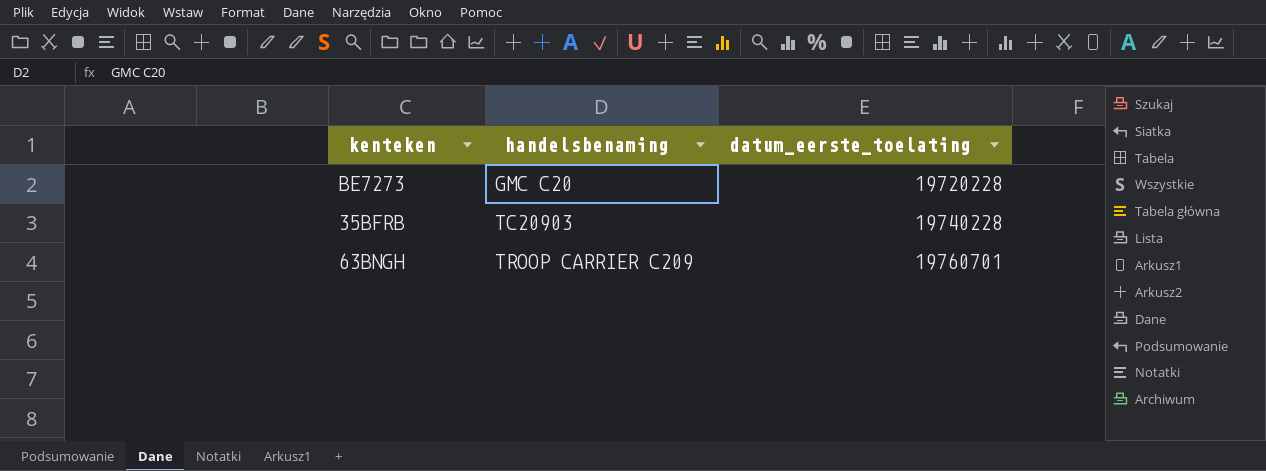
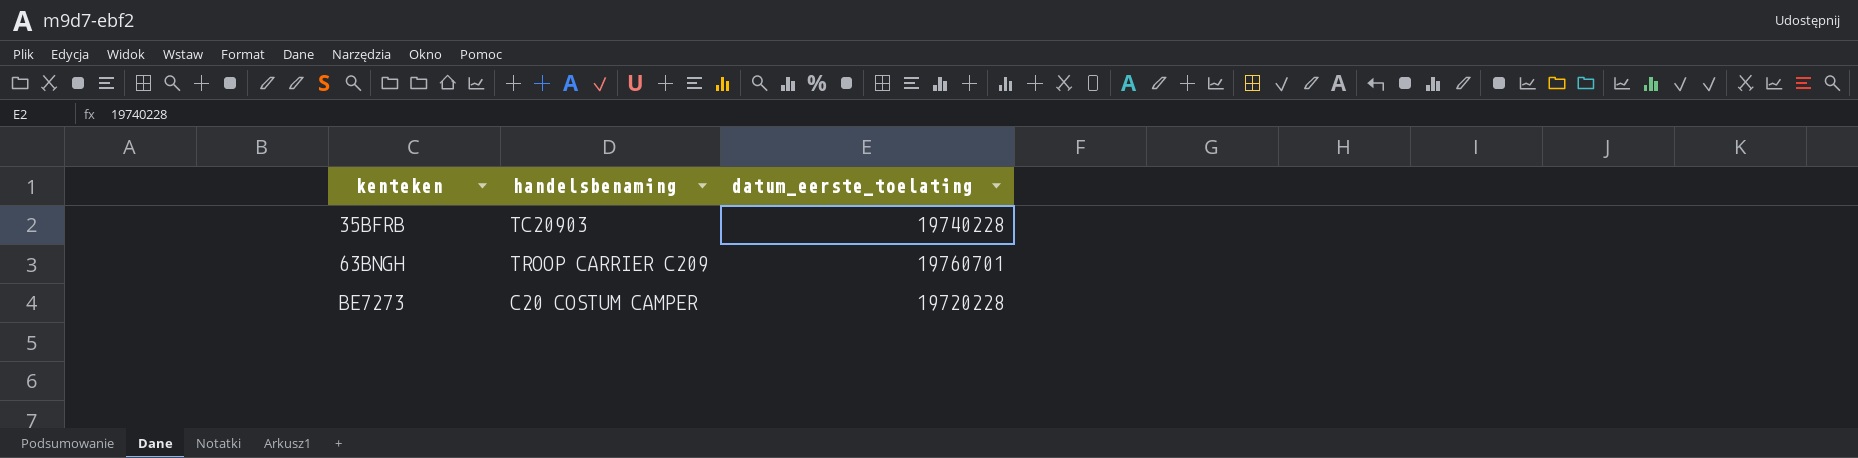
row order: handelsbenaming ascending -> kenteken ascending
BE7273 | handelsbenaming: GMC C20 -> C20 COSTUM CAMPER

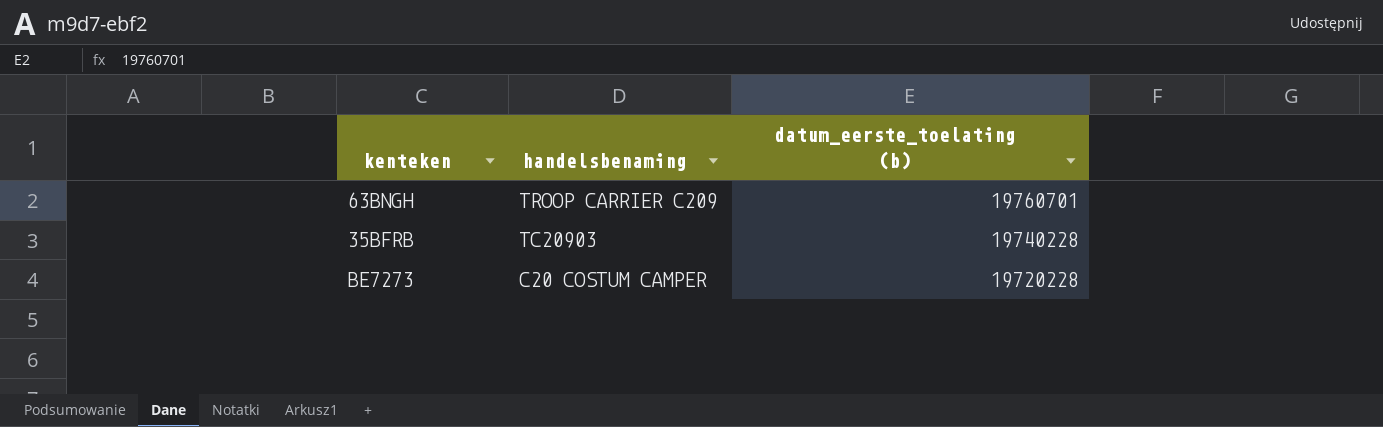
row order: kenteken ascending -> handelsbenaming descending
column name: datum_eerste_toelating -> datum_eerste_toelating (b)

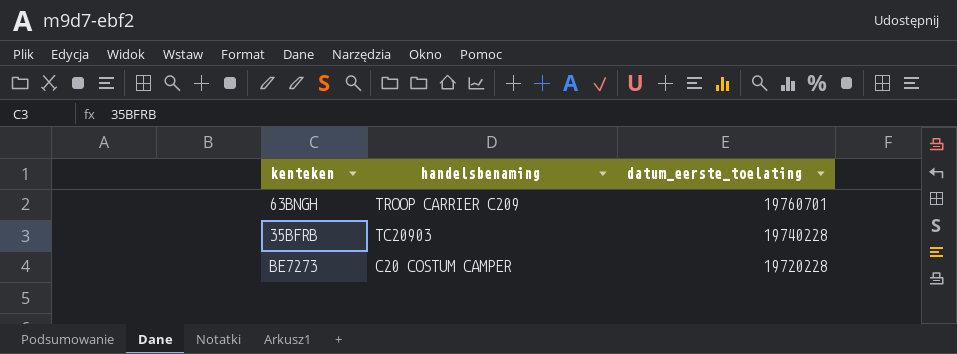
column name: datum_eerste_toelating (b) -> datum_eerste_toelating

